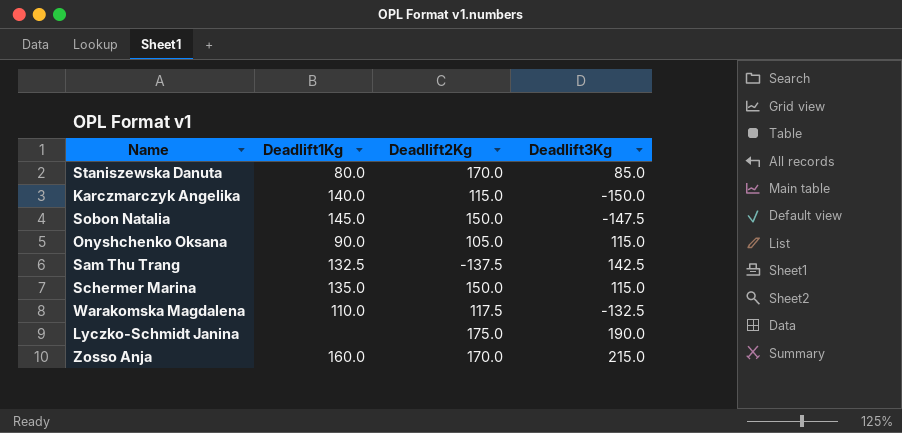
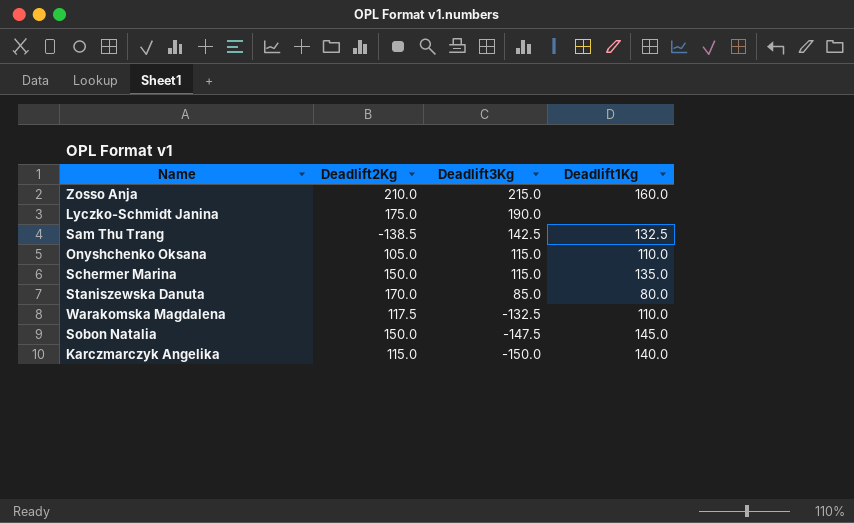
row order: none -> Deadlift3Kg descending
column Deadlift1Kg | position: 2 -> 4
Zosso Anja | Deadlift2Kg: 170.0 -> 210.0
Sam Thu Trang | Deadlift2Kg: -137.5 -> -138.5
Onyshchenko Oksana | Deadlift1Kg: 90.0 -> 110.0

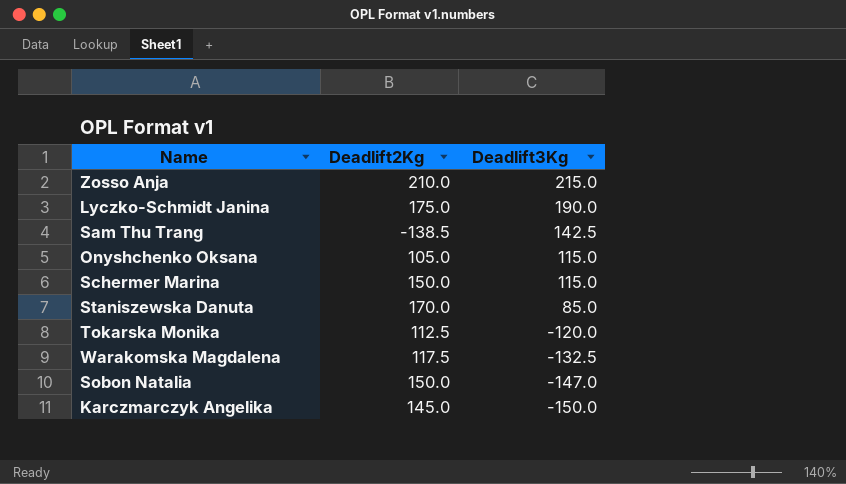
column Deadlift1Kg | position: 4 -> none
row Tokarska Monika: none -> 112.5 | -120.0
Sobon Natalia | Deadlift3Kg: -147.5 -> -147.0
Karczmarczyk Angelika | Deadlift2Kg: 115.0 -> 145.0

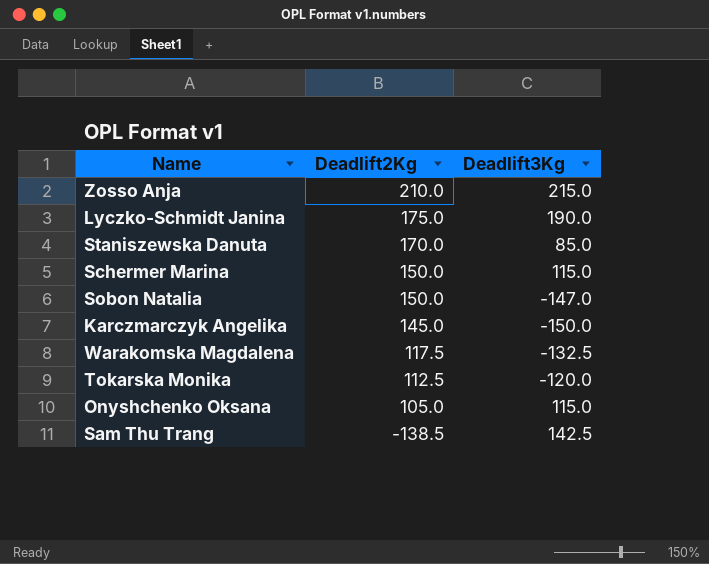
row order: Deadlift3Kg descending -> Deadlift2Kg descending

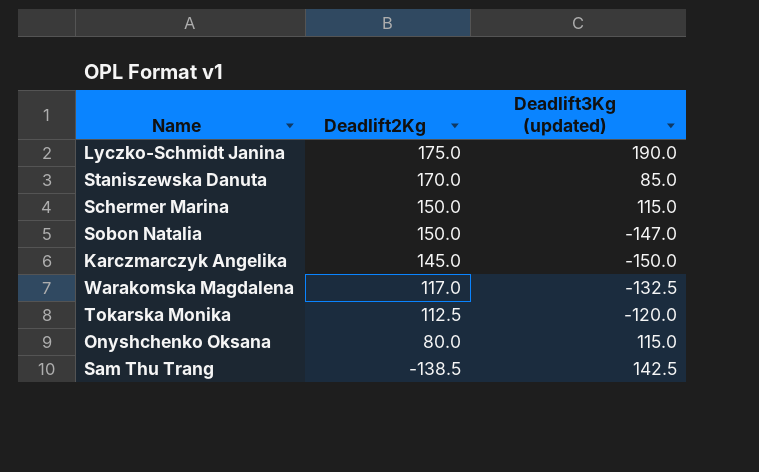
column name: Deadlift3Kg -> Deadlift3Kg (updated)
row Zosso Anja: 210.0 | 215.0 -> none
Warakomska Magdalena | Deadlift2Kg: 117.5 -> 117.0
Onyshchenko Oksana | Deadlift2Kg: 105.0 -> 80.0

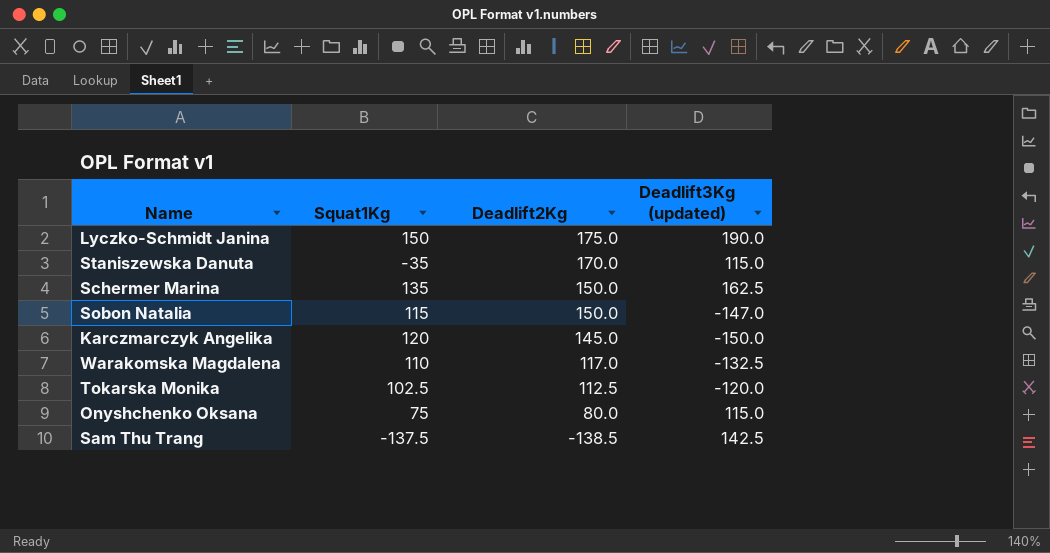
column Squat1Kg | position: none -> 2
Staniszewska Danuta | Deadlift3Kg (updated): 85.0 -> 115.0
Schermer Marina | Deadlift3Kg (updated): 115.0 -> 162.5

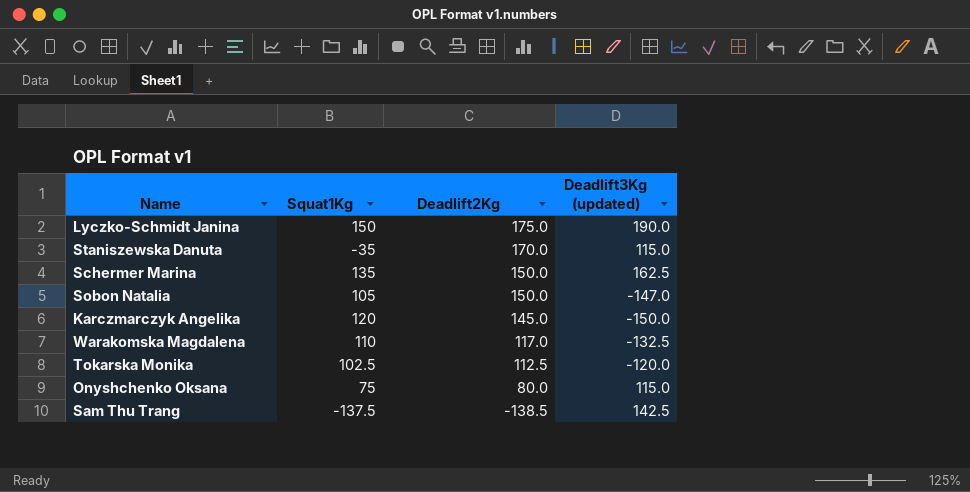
Sobon Natalia | Squat1Kg: 115 -> 105

